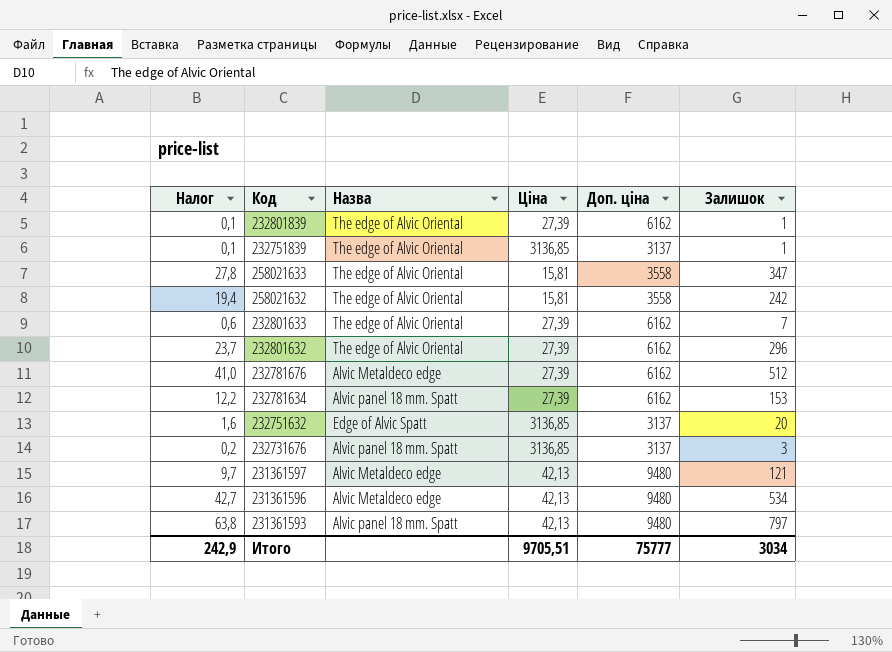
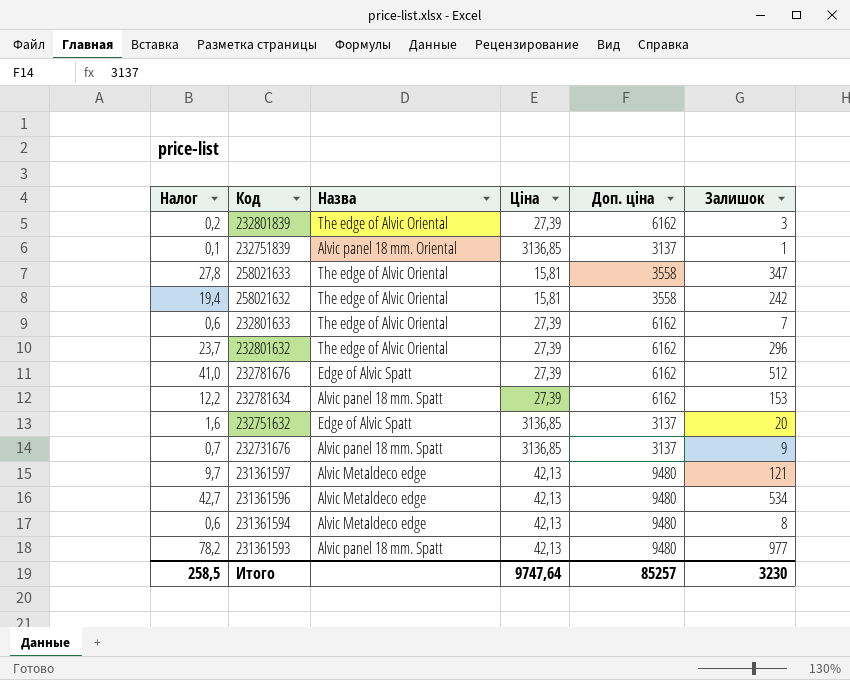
232801839 | Налог: 0,1 -> 0,2
232801839 | Залишок: 1 -> 3
232751839 | Назва: The edge of Alvic Oriental -> Alvic panel 18 mm. Oriental
232781676 | Назва: Alvic Metaldeco edge -> Edge of Alvic Spatt
232731676 | Налог: 0,2 -> 0,7
232731676 | Залишок: 3 -> 9
row 231361594: none -> 0,6 | Alvic Metaldeco edge | 42,13 | 9480 | 8
231361593 | Налог: 63,8 -> 78,2
231361593 | Залишок: 797 -> 977
Итого | Налог: 242,9 -> 258,5
Итого | Ціна: 9705,51 -> 9747,64
Итого | Доп. ціна: 75777 -> 85257
Итого | Залишок: 3034 -> 3230

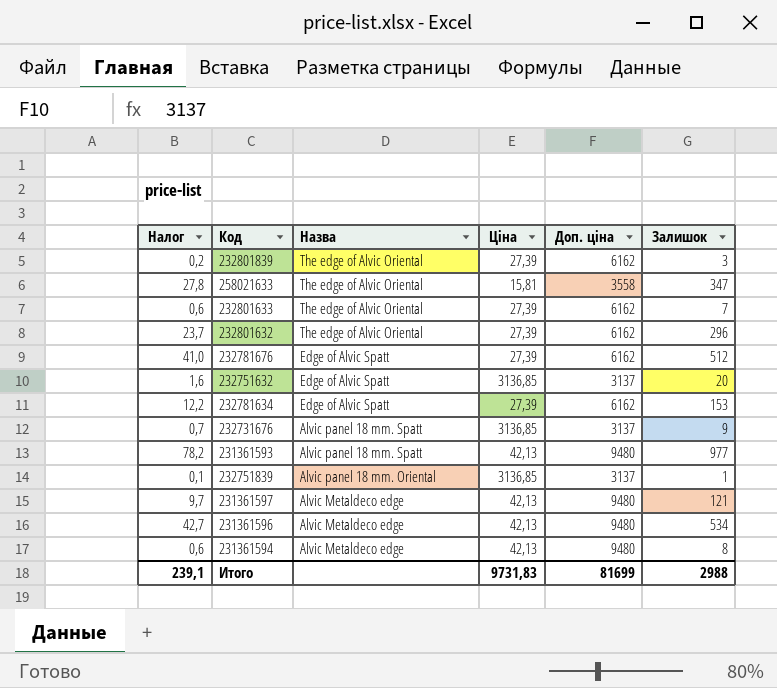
row order: none -> Назва descending
row 258021632: 19,4 | The edge of Alvic Oriental | 15,81 | 3558 | 242 -> none
232781634 | Назва: Alvic panel 18 mm. Spatt -> Edge of Alvic Spatt
Итого | Налог: 258,5 -> 239,1
Итого | Ціна: 9747,64 -> 9731,83
Итого | Доп. ціна: 85257 -> 81699
Итого | Залишок: 3230 -> 2988

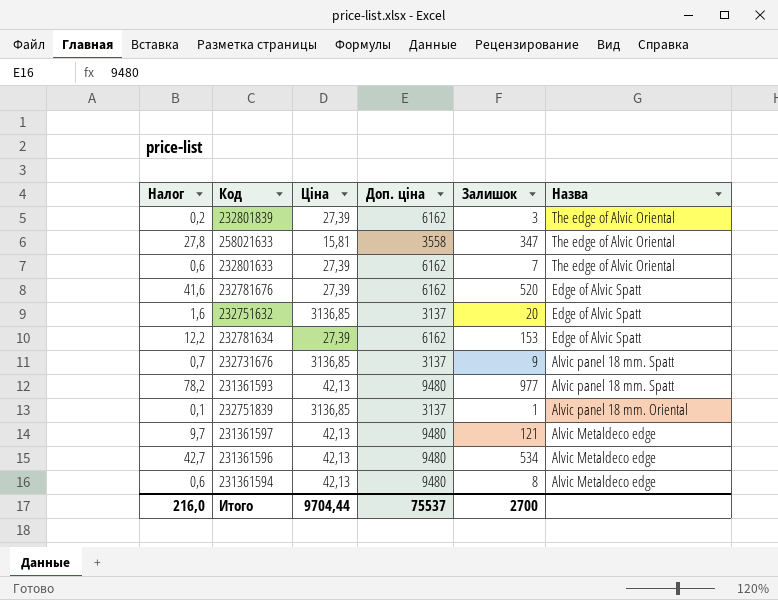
column Назва | position: 3 -> 6
row 232801632: 23,7 | The edge of Alvic Oriental | 27,39 | 6162 | 296 -> none
232781676 | Налог: 41,0 -> 41,6
232781676 | Залишок: 512 -> 520
Итого | Налог: 239,1 -> 216,0
Итого | Ціна: 9731,83 -> 9704,44
Итого | Доп. ціна: 81699 -> 75537
Итого | Залишок: 2988 -> 2700

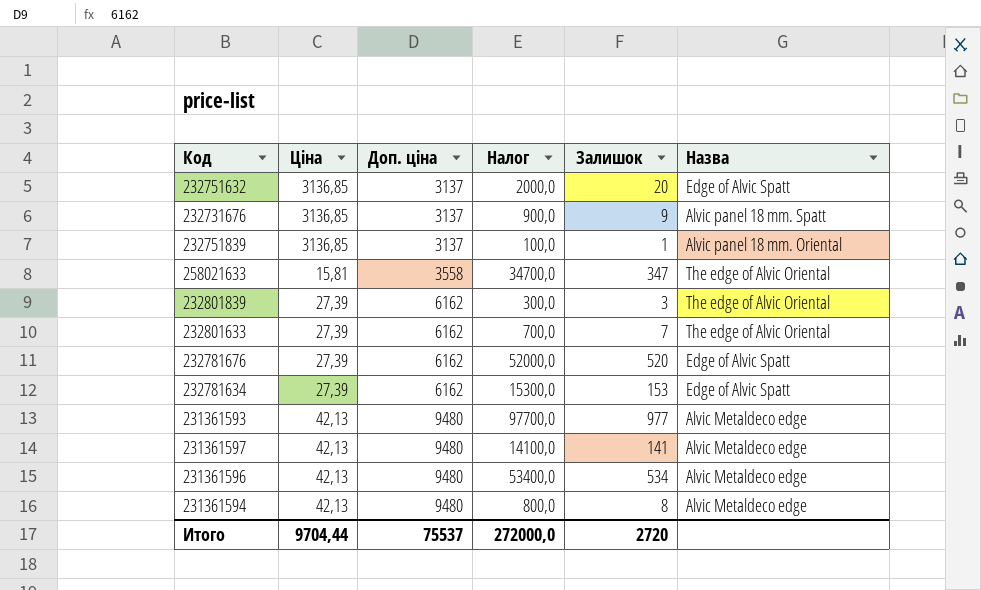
row order: Назва descending -> Доп. ціна ascending
column Налог | formula: [Залишок] * 0,08 -> [Залишок] * 100
column Налог | position: 1 -> 4
231361593 | Назва: Alvic panel 18 mm. Spatt -> Alvic Metaldeco edge
231361597 | Залишок: 121 -> 141
Итого | Налог: 216,0 -> 272000,0
Итого | Залишок: 2700 -> 2720

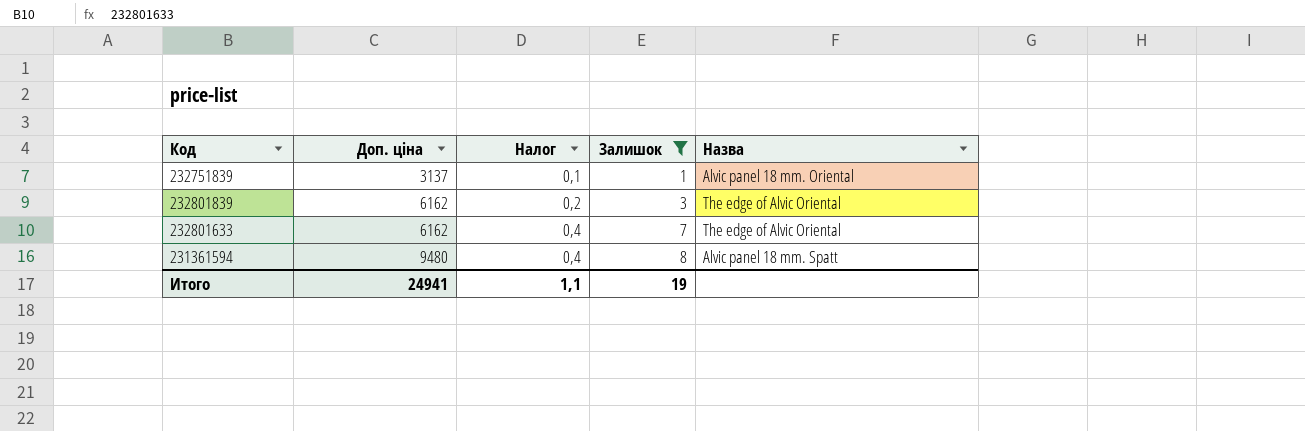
filter: none -> Залишок <= 8
column Ціна | position: 2 -> none
column Налог | formula: [Залишок] * 100 -> [Залишок] * 0,05
231361594 | Назва: Alvic Metaldeco edge -> Alvic panel 18 mm. Spatt
Итого | Доп. ціна: 75537 -> 24941
Итого | Налог: 272000,0 -> 1,1
Итого | Залишок: 2720 -> 19

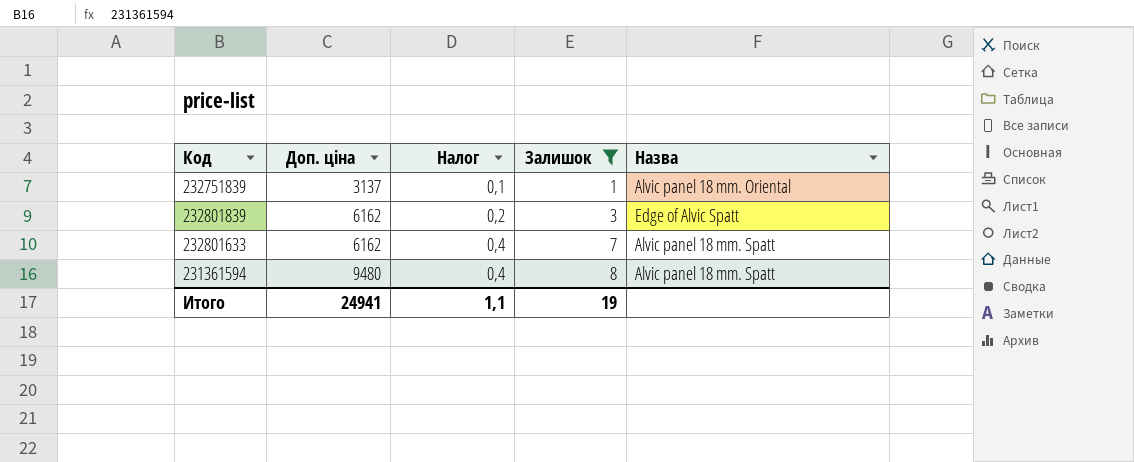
232801839 | Назва: The edge of Alvic Oriental -> Edge of Alvic Spatt
232801633 | Назва: The edge of Alvic Oriental -> Alvic panel 18 mm. Spatt

